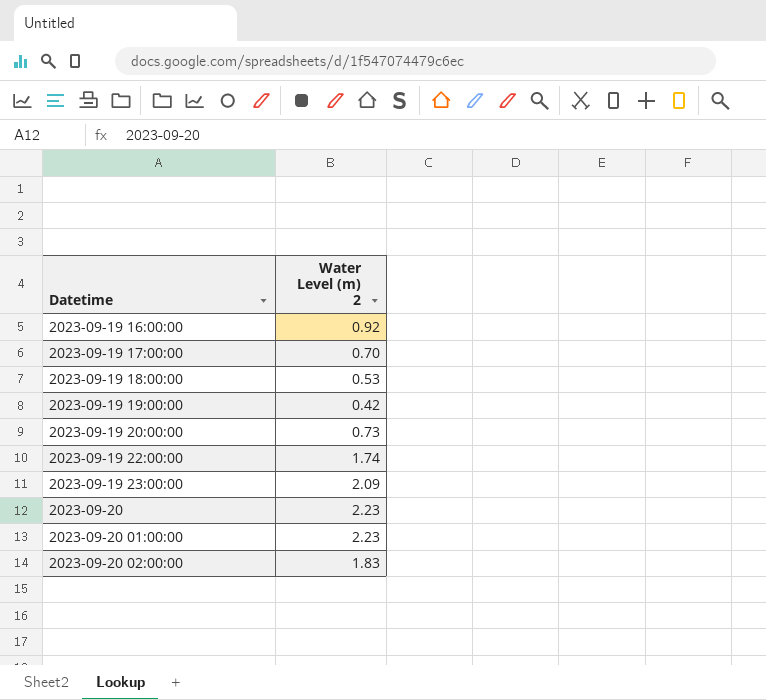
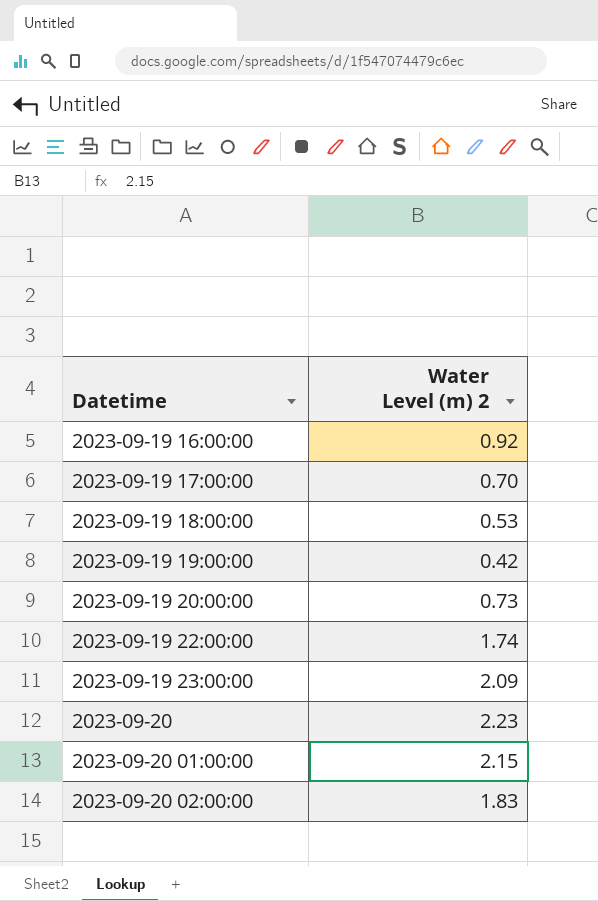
2023-09-20 01:00:00 | Water Level (m) 2: 2.23 -> 2.15

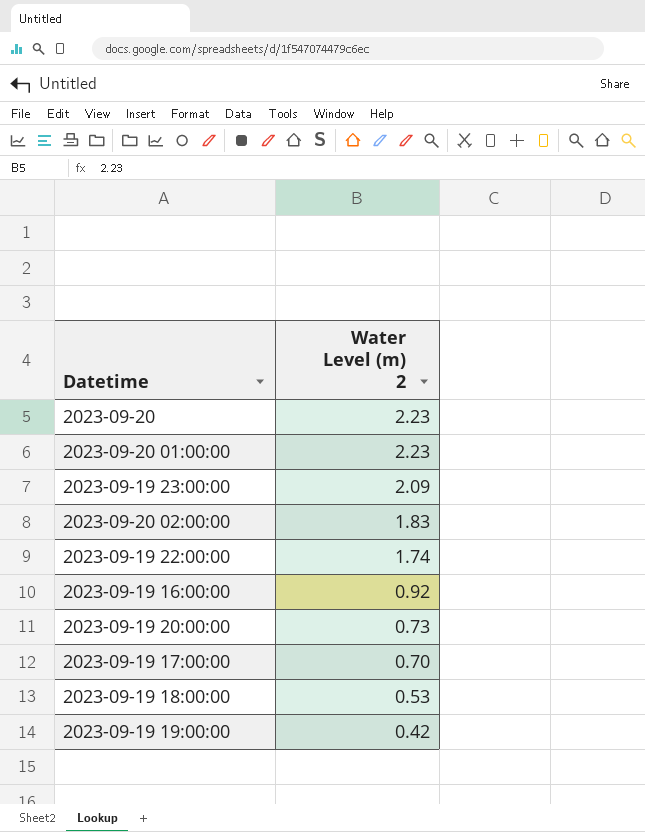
row order: Datetime ascending -> Water Level (m) 2 descending
2023-09-20 01:00:00 | Water Level (m) 2: 2.15 -> 2.23

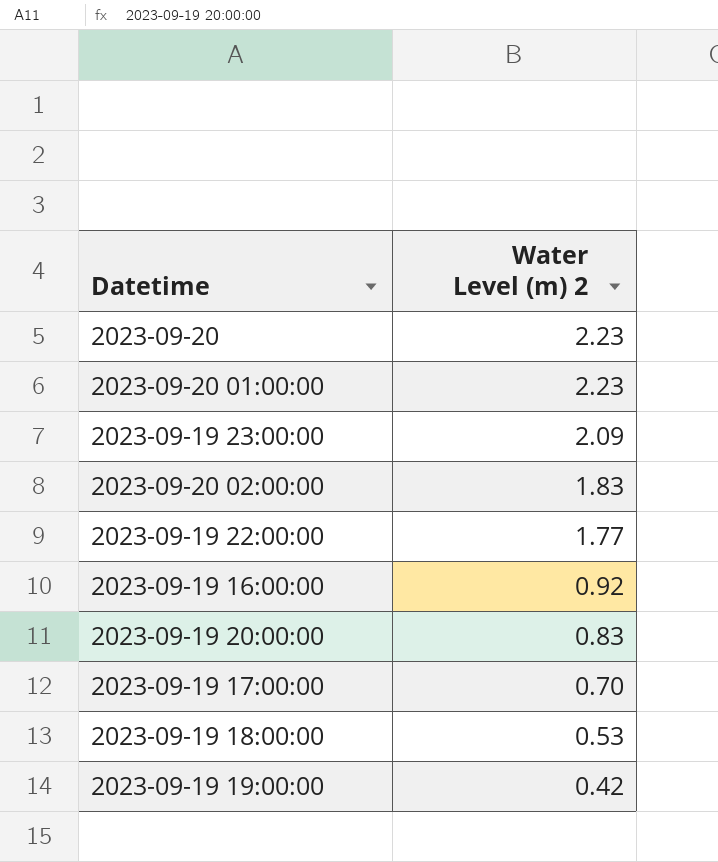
2023-09-19 22:00:00 | Water Level (m) 2: 1.74 -> 1.77
2023-09-19 20:00:00 | Water Level (m) 2: 0.73 -> 0.83

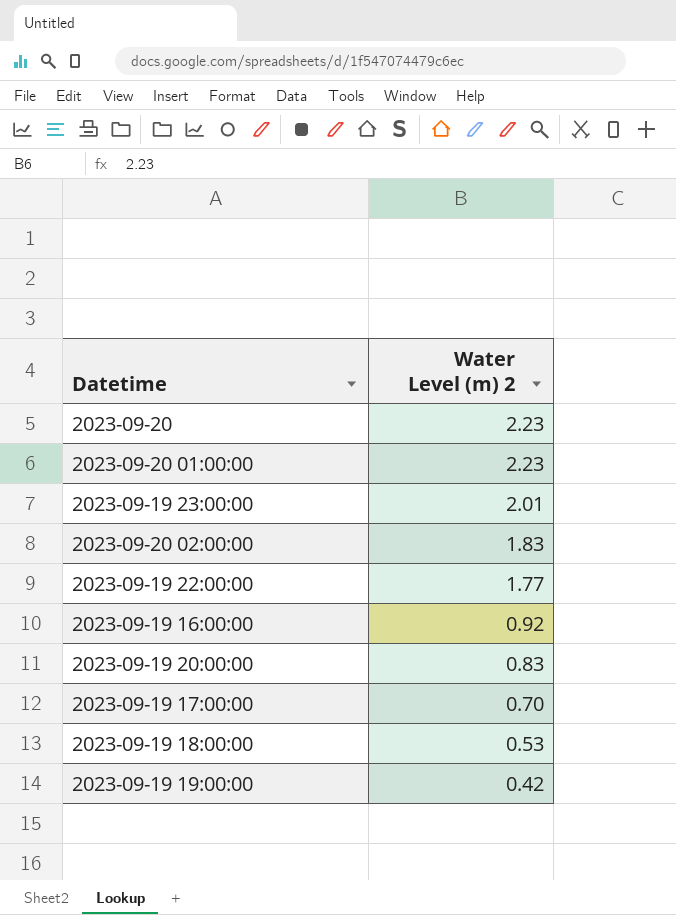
2023-09-19 23:00:00 | Water Level (m) 2: 2.09 -> 2.01

